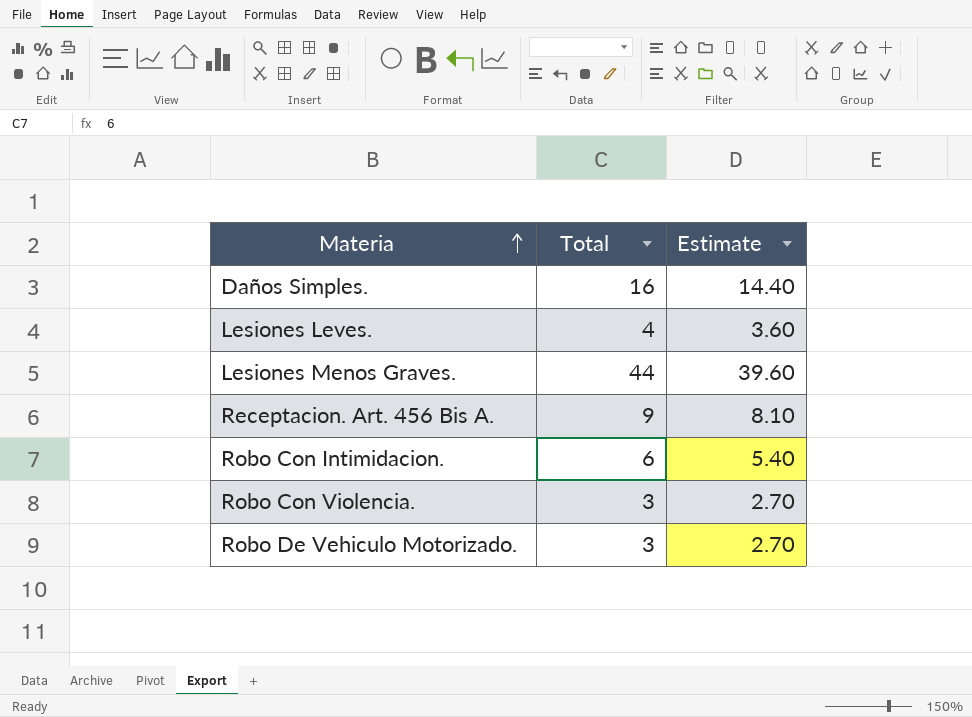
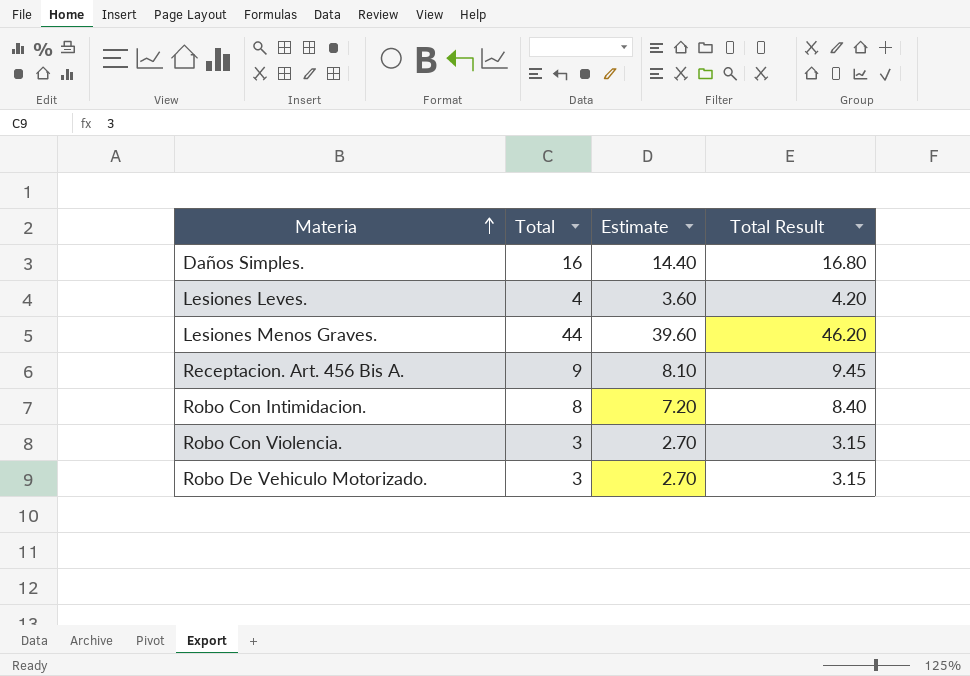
column Total Result | formula: none -> [Total] * 1.05
Robo Con Intimidacion. | Total: 6 -> 8
Robo Con Intimidacion. | Estimate: 5.40 -> 7.20

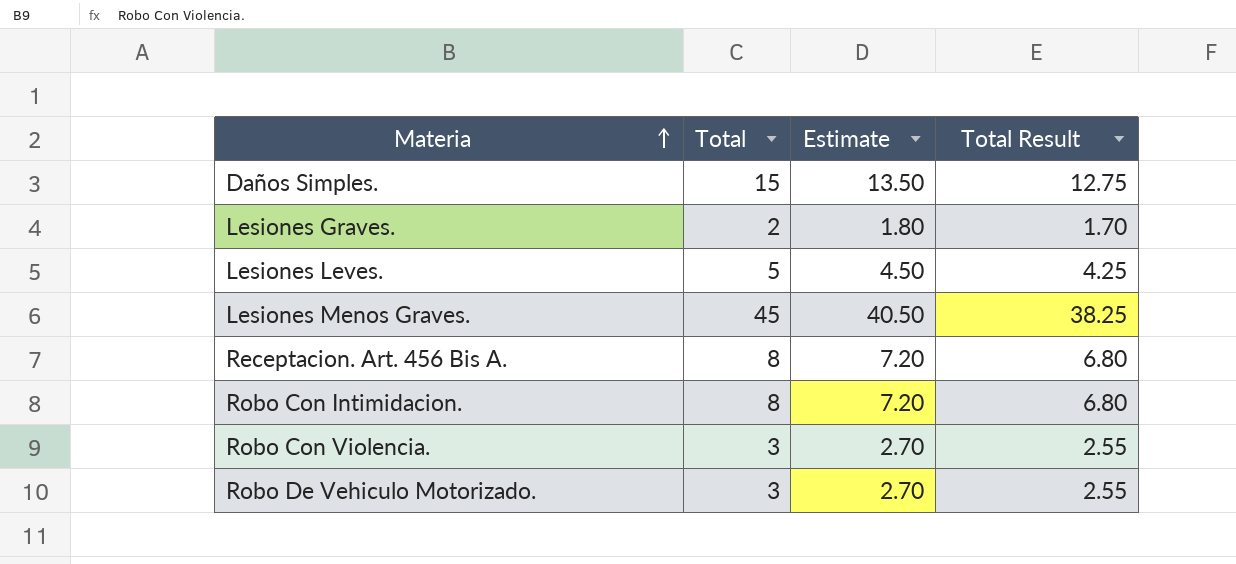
column Total Result | formula: [Total] * 1.05 -> [Total] * 0.85
Daños Simples. | Total: 16 -> 15
Daños Simples. | Estimate: 14.40 -> 13.50
row Lesiones Graves.: none -> 2 | 1.80 | 1.70
Lesiones Leves. | Total: 4 -> 5
Lesiones Leves. | Estimate: 3.60 -> 4.50
Lesiones Menos Graves. | Total: 44 -> 45
Lesiones Menos Graves. | Estimate: 39.60 -> 40.50
Receptacion. Art. 456 Bis A. | Total: 9 -> 8
Receptacion. Art. 456 Bis A. | Estimate: 8.10 -> 7.20

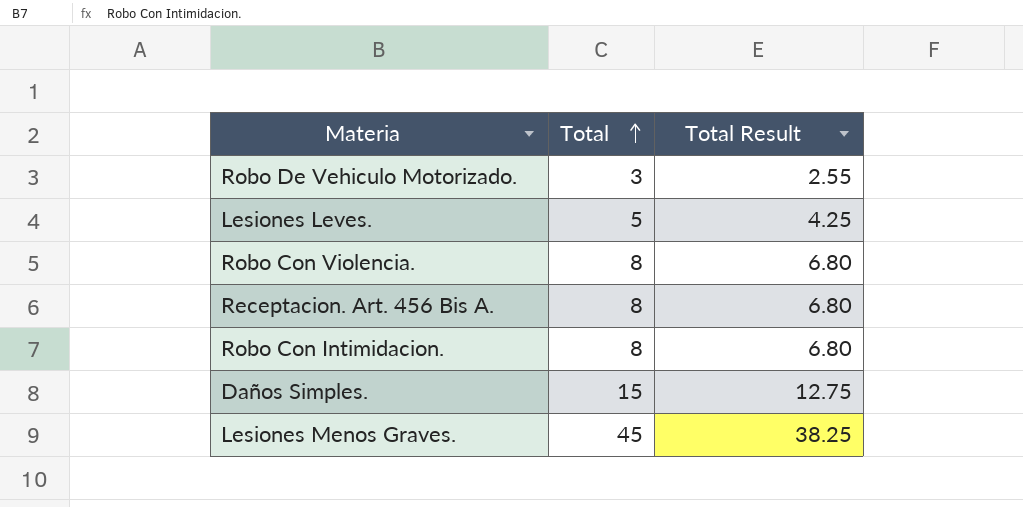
row order: Materia ascending -> Total ascending
column Estimate | formula: [Total] * 0.9 -> none
row Lesiones Graves.: 2 | 1.80 | 1.70 -> none
Robo Con Violencia. | Total: 3 -> 8
Robo Con Violencia. | Total Result: 2.55 -> 6.80

